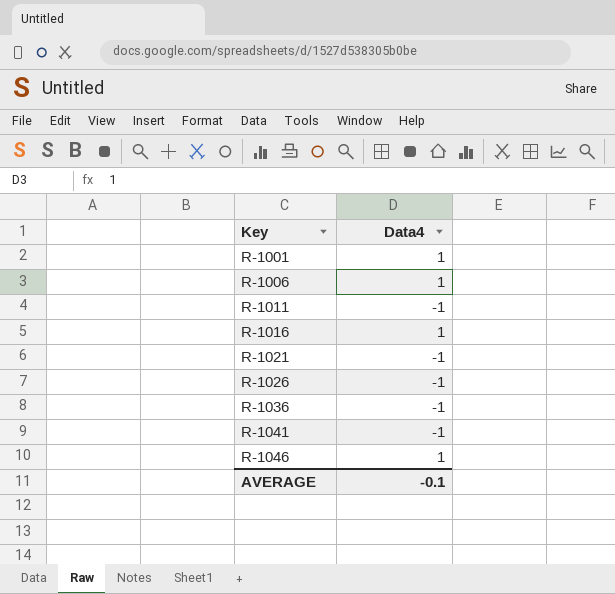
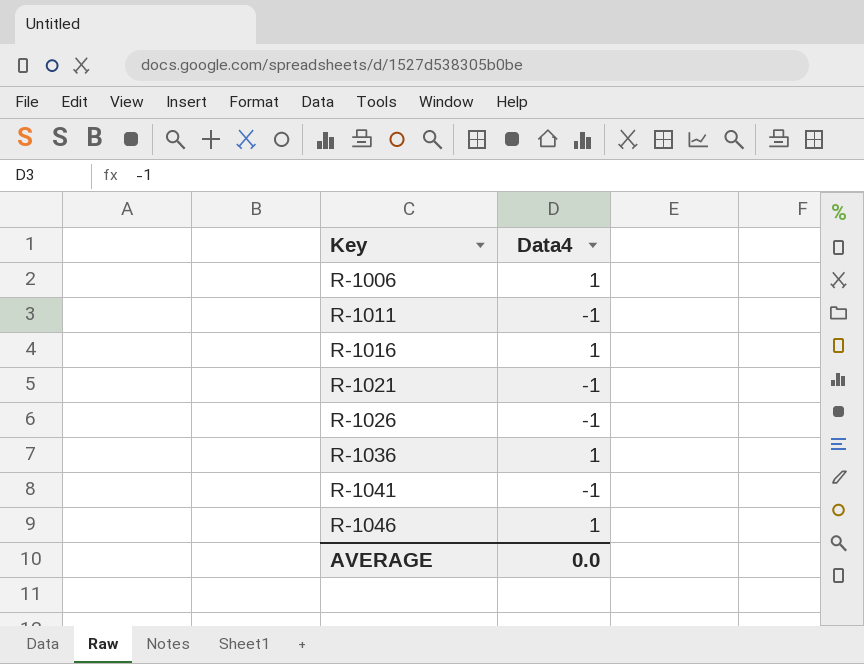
row R-1001: 1 -> none
R-1036 | Data4: -1 -> 1
AVERAGE | Data4: -0.1 -> 0.0

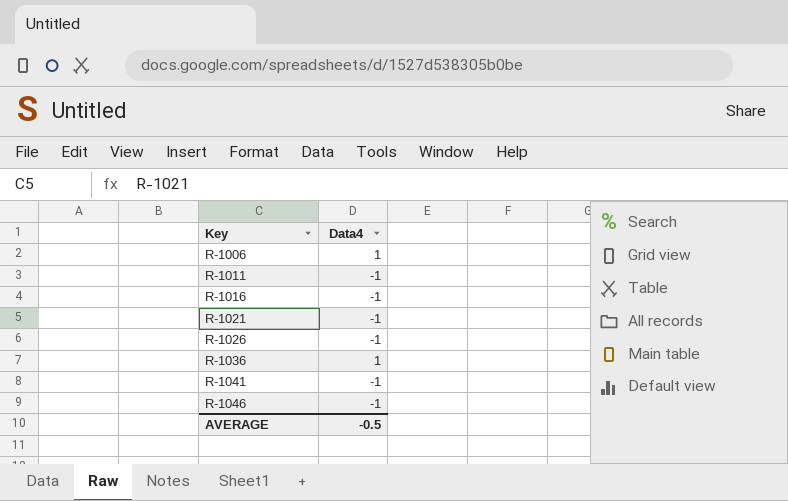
R-1016 | Data4: 1 -> -1
R-1046 | Data4: 1 -> -1
AVERAGE | Data4: 0.0 -> -0.5

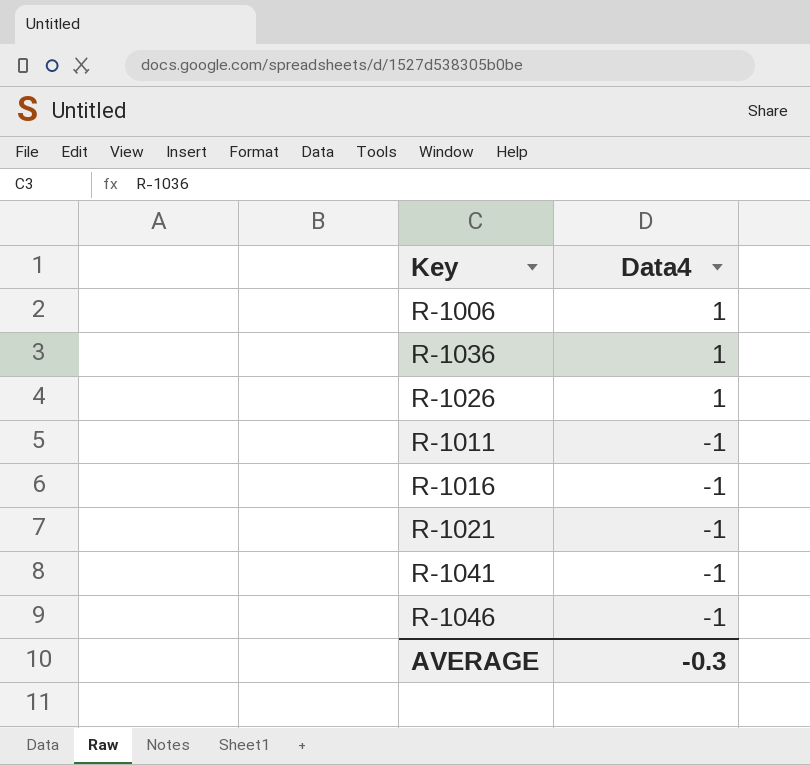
row order: Key ascending -> Data4 descending
R-1026 | Data4: -1 -> 1
AVERAGE | Data4: -0.5 -> -0.3

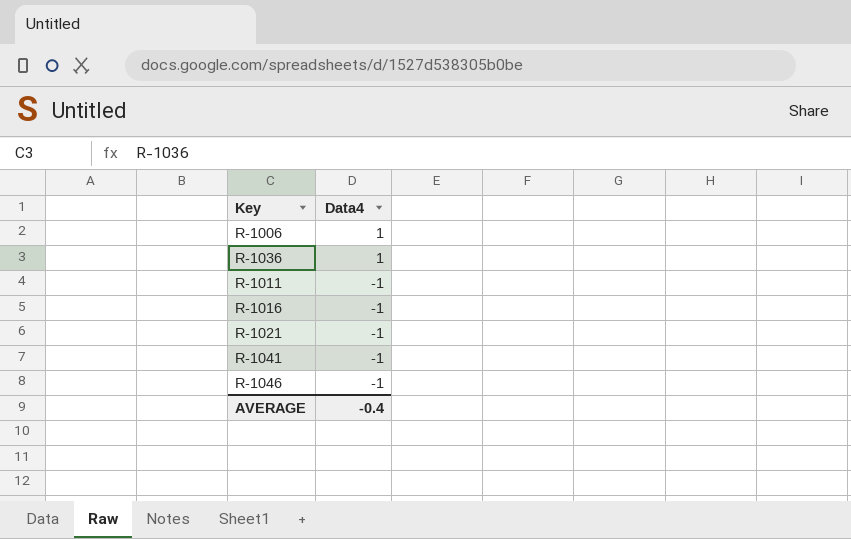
row R-1026: 1 -> none
AVERAGE | Data4: -0.3 -> -0.4

